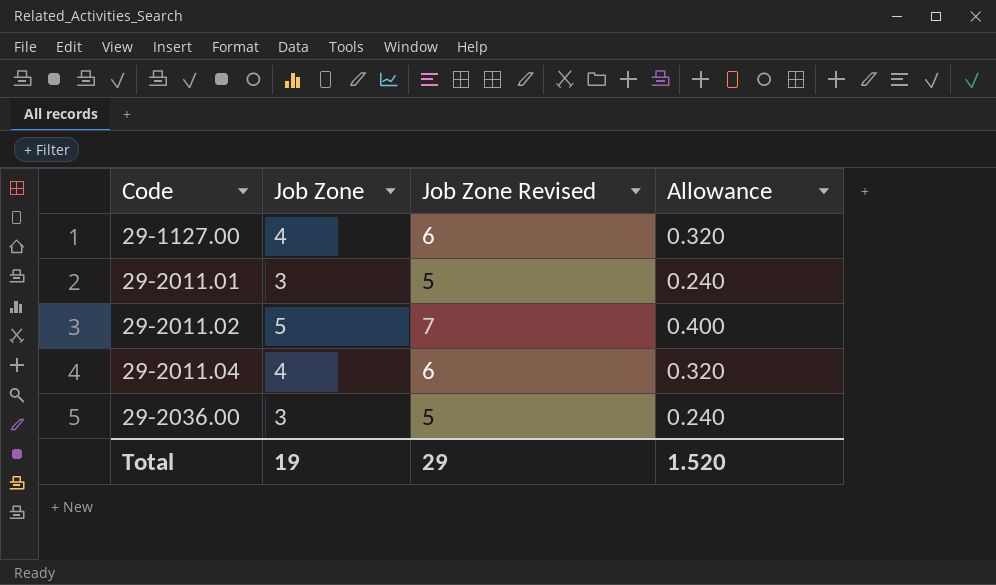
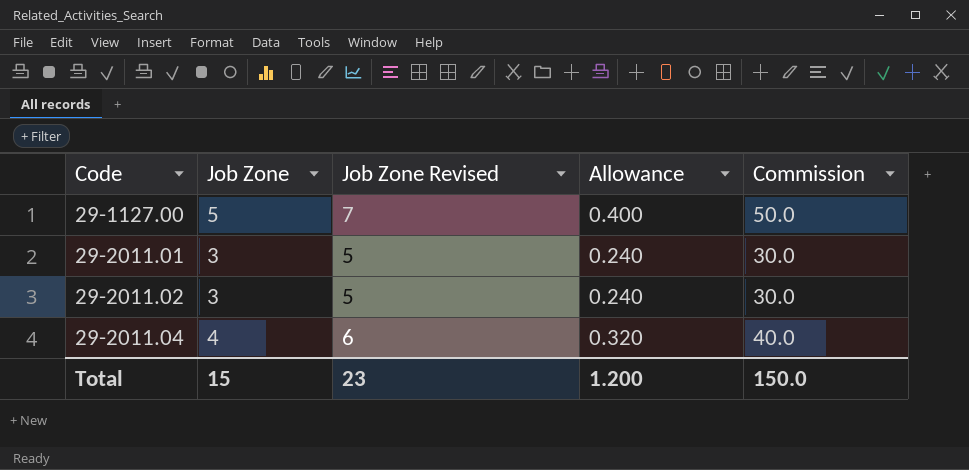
column Commission | formula: none -> [Job Zone] * 10
row 29-2036.00: 3 | 5 | 0.240 -> none
29-1127.00 | Job Zone: 4 -> 5
29-1127.00 | Job Zone Revised: 6 -> 7
29-1127.00 | Allowance: 0.320 -> 0.400
29-2011.02 | Job Zone: 5 -> 3
29-2011.02 | Job Zone Revised: 7 -> 5
29-2011.02 | Allowance: 0.400 -> 0.240
Total | Job Zone: 19 -> 15
Total | Job Zone Revised: 29 -> 23
Total | Allowance: 1.520 -> 1.200

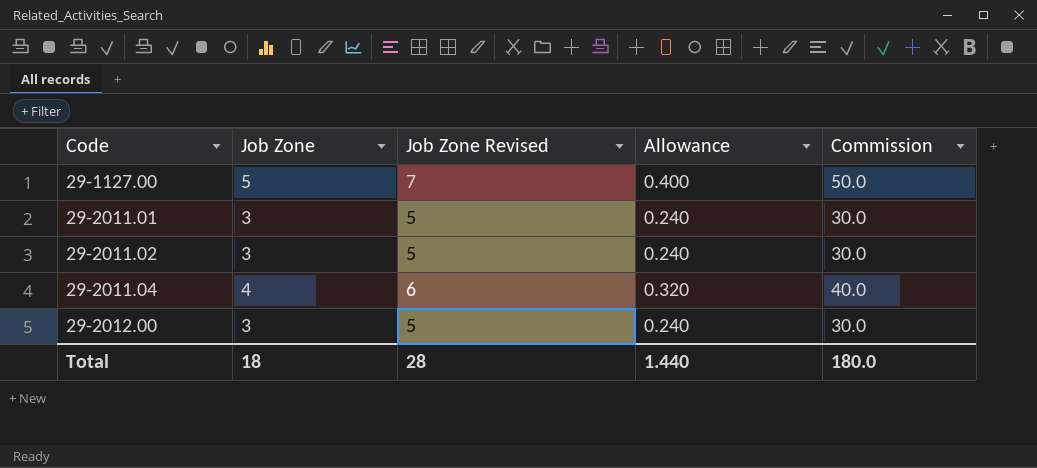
row 29-2012.00: none -> 3 | 5 | 0.240 | 30.0
Total | Job Zone: 15 -> 18
Total | Job Zone Revised: 23 -> 28
Total | Allowance: 1.200 -> 1.440
Total | Commission: 150.0 -> 180.0

